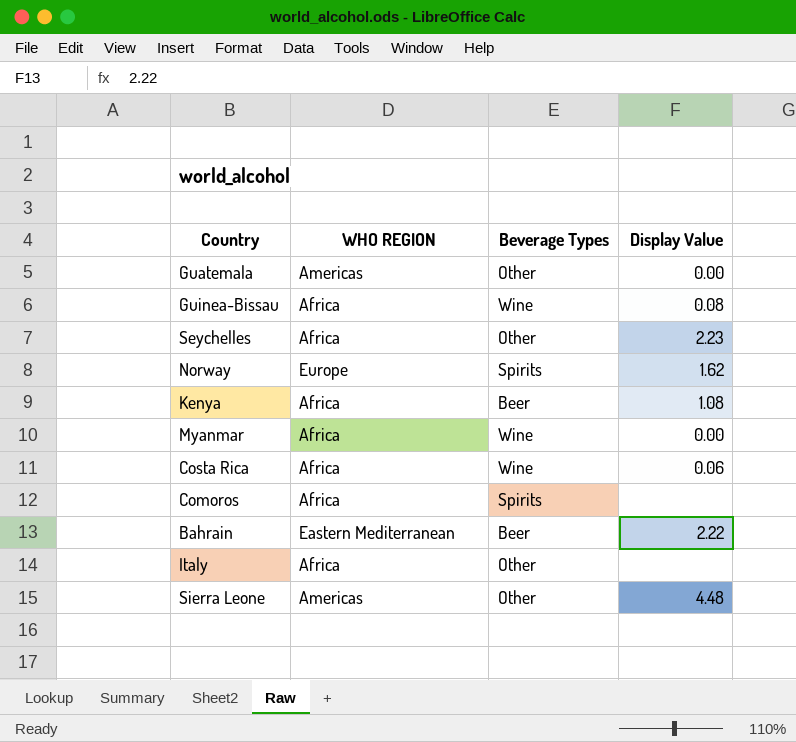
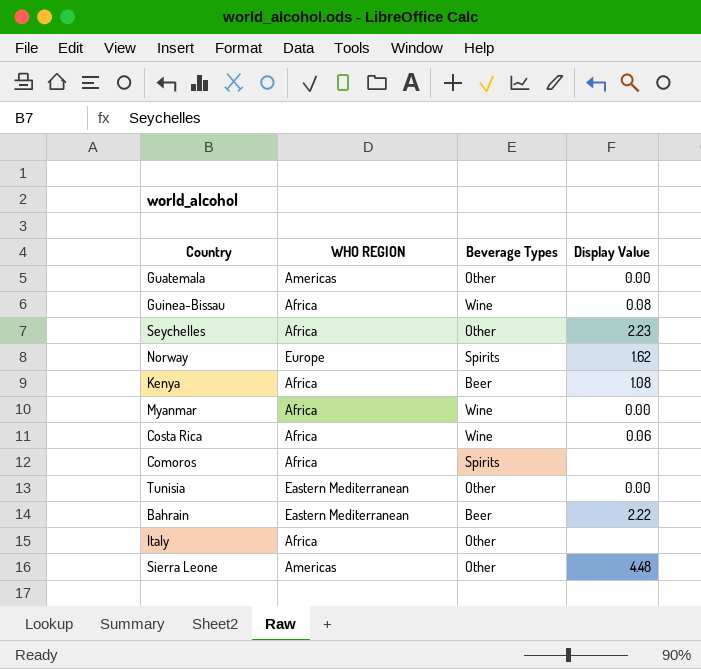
row Tunisia: none -> Eastern Mediterranean | Other | 0.00

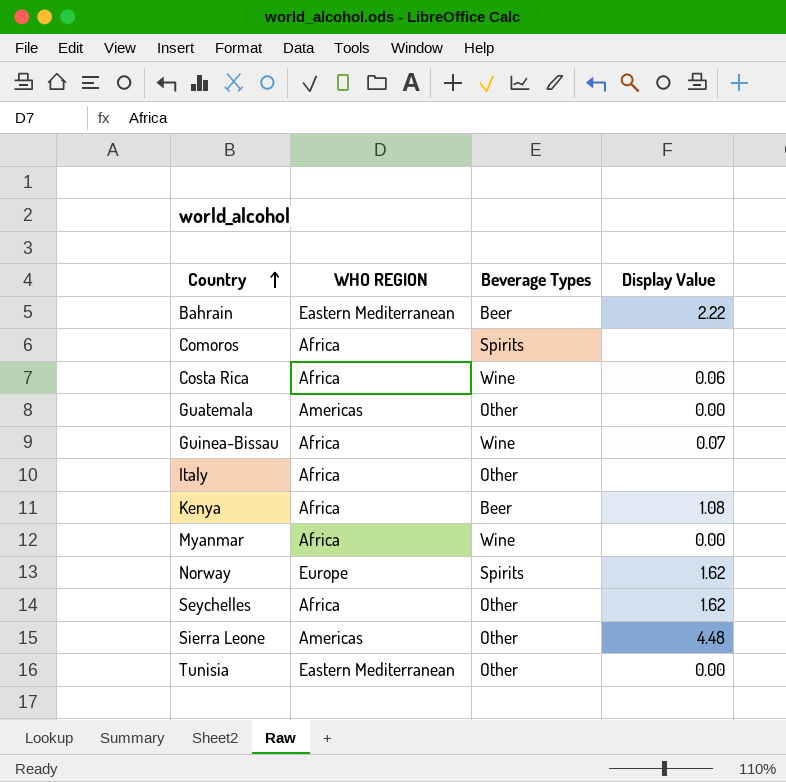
row order: none -> Country ascending
Guinea-Bissau | Display Value: 0.08 -> 0.07
Seychelles | Display Value: 2.23 -> 1.62

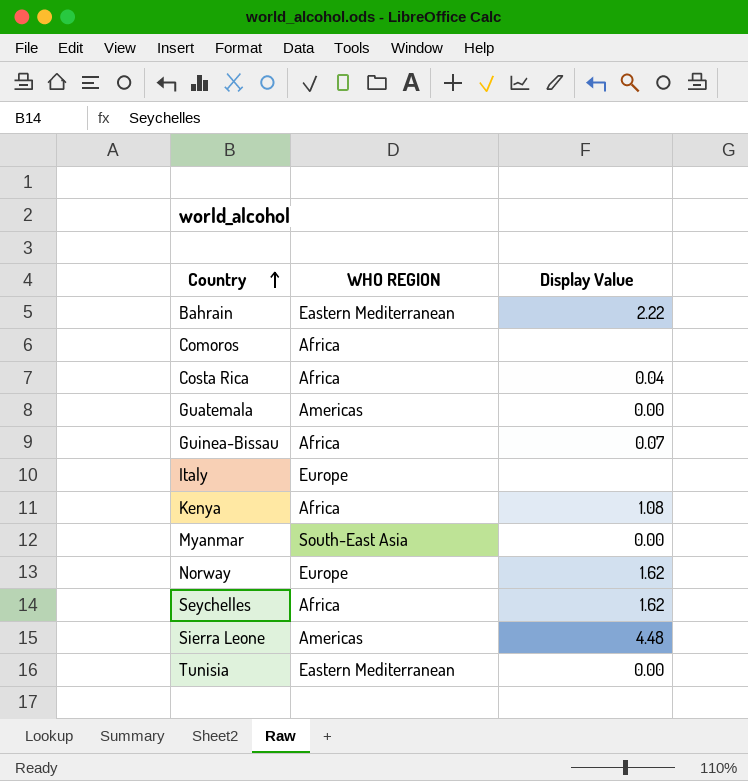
column Beverage Types | position: 3 -> none
Costa Rica | Display Value: 0.06 -> 0.04
Italy | WHO REGION: Africa -> Europe
Myanmar | WHO REGION: Africa -> South-East Asia

